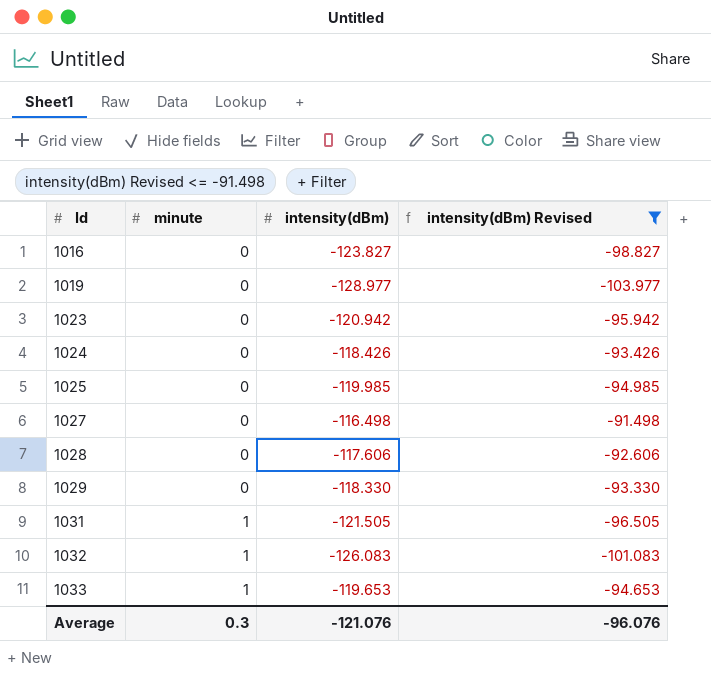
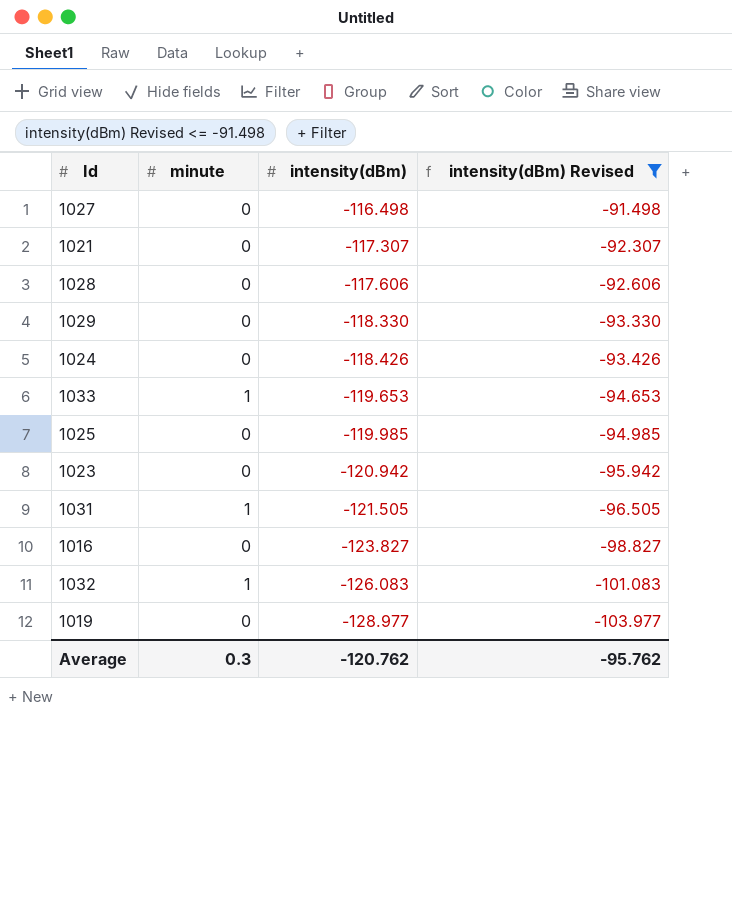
row order: Id ascending -> intensity(dBm) descending
row 1021: none -> 0 | -117.307 | -92.307
Average | intensity(dBm): -121.076 -> -120.762
Average | intensity(dBm) Revised: -96.076 -> -95.762

